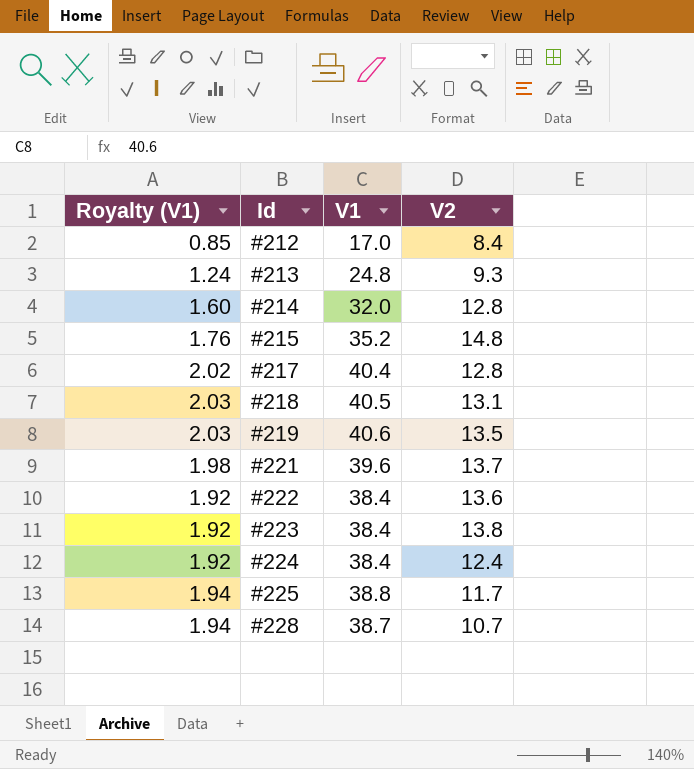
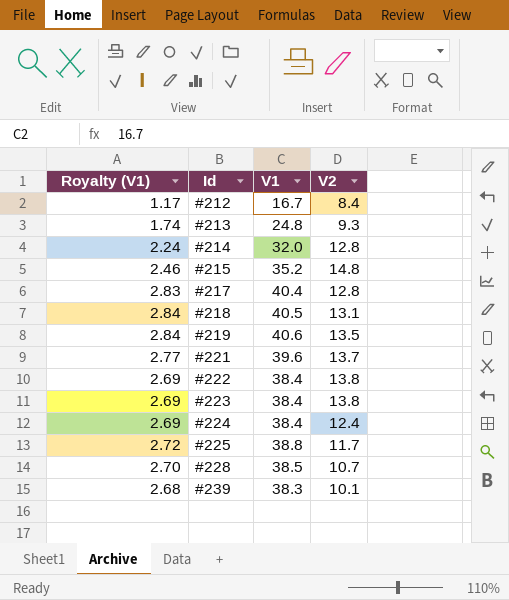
column Royalty (V1) | formula: [V1] * 0.05 -> [V1] * 0.07
#212 | V1: 17.0 -> 16.7
#222 | V2: 13.6 -> 13.8
#228 | V1: 38.7 -> 38.5
row #239: none -> 2.68 | 38.3 | 10.1

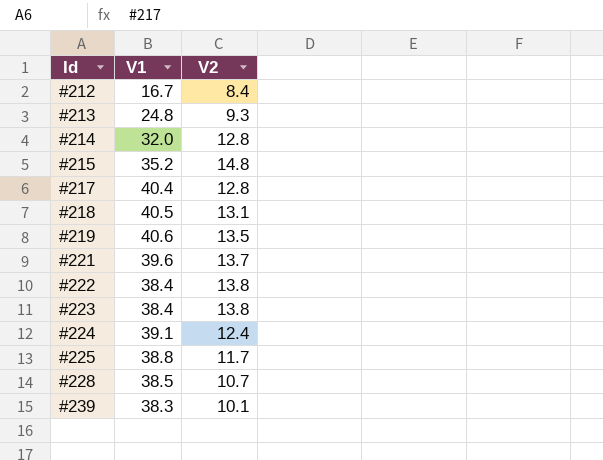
column Royalty (V1) | formula: [V1] * 0.07 -> none
#224 | V1: 38.4 -> 39.1

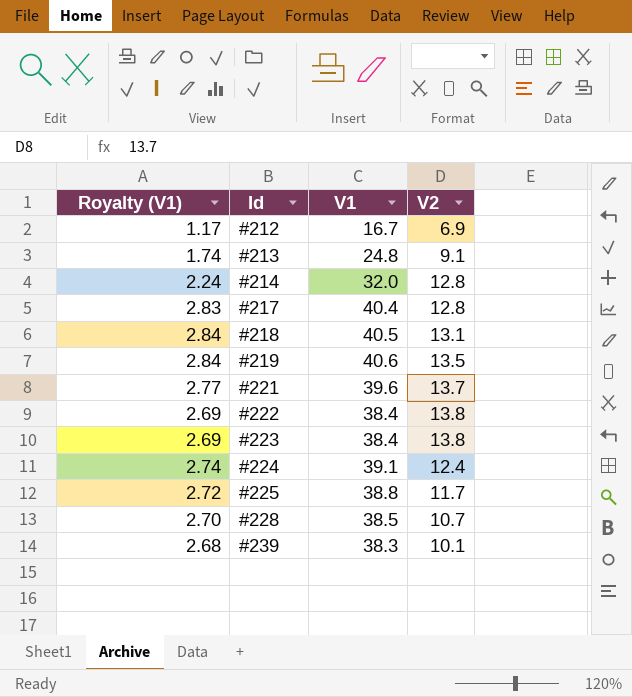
column Royalty (V1) | formula: none -> [V1] * 0.07
row #215: 35.2 | 14.8 -> none
#212 | V2: 8.4 -> 6.9
#213 | V2: 9.3 -> 9.1

